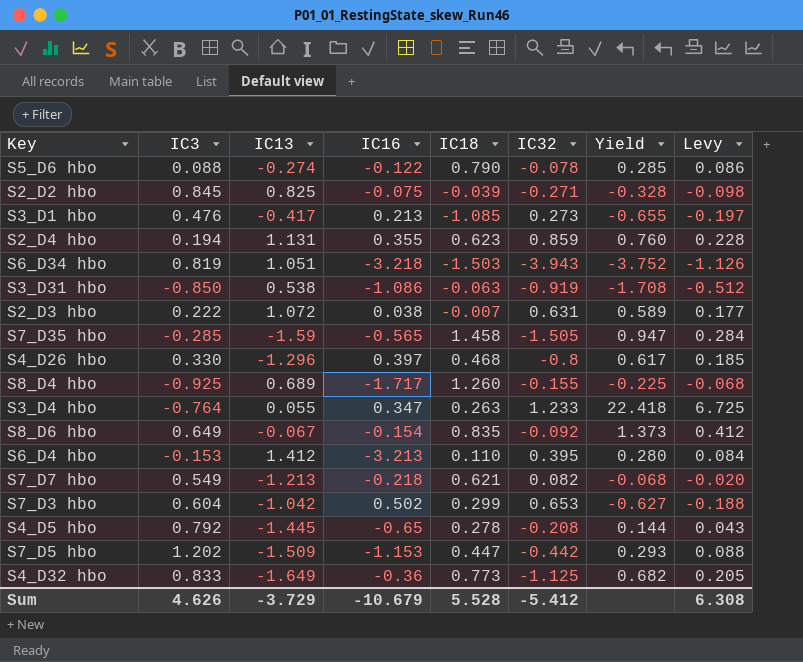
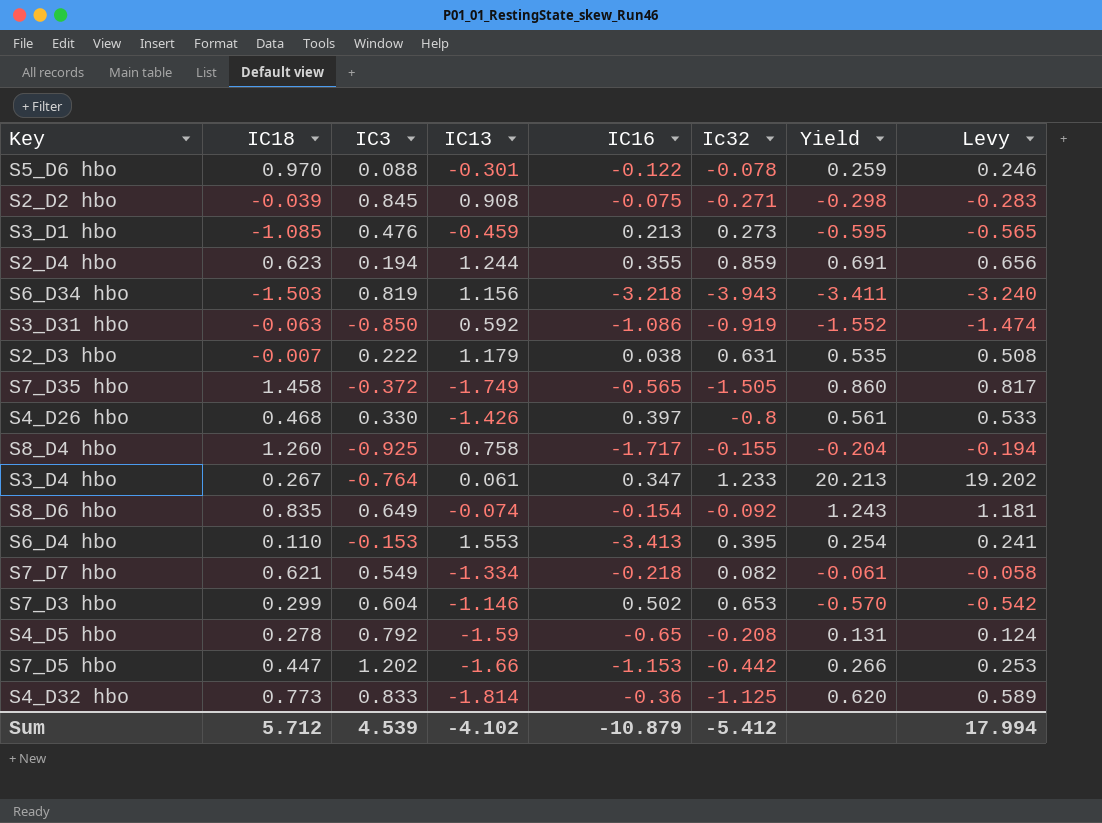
column IC18 | position: 5 -> 2
column name: IC32 -> Ic32
column Levy | formula: [Yield] * 0.3 -> [Yield] * 0.95
S5_D6 hbo | IC18: 0.790 -> 0.970
S5_D6 hbo | IC13: -0.274 -> -0.301
S5_D6 hbo | Yield: 0.285 -> 0.259
S2_D2 hbo | IC13: 0.825 -> 0.908
S2_D2 hbo | Yield: -0.328 -> -0.298
S3_D1 hbo | IC13: -0.417 -> -0.459
S3_D1 hbo | Yield: -0.655 -> -0.595
S2_D4 hbo | IC13: 1.131 -> 1.244
S2_D4 hbo | Yield: 0.760 -> 0.691
S6_D34 hbo | IC13: 1.051 -> 1.156
S6_D34 hbo | Yield: -3.752 -> -3.411
S3_D31 hbo | IC13: 0.538 -> 0.592
S3_D31 hbo | Yield: -1.708 -> -1.552
S2_D3 hbo | IC13: 1.072 -> 1.179
S2_D3 hbo | Yield: 0.589 -> 0.535
S7_D35 hbo | IC3: -0.285 -> -0.372
S7_D35 hbo | IC13: -1.59 -> -1.749
S7_D35 hbo | Yield: 0.947 -> 0.860
S4_D26 hbo | IC13: -1.296 -> -1.426
S4_D26 hbo | Yield: 0.617 -> 0.561
S8_D4 hbo | IC13: 0.689 -> 0.758
S8_D4 hbo | Yield: -0.225 -> -0.204
S3_D4 hbo | IC18: 0.263 -> 0.267
S3_D4 hbo | IC13: 0.055 -> 0.061
S3_D4 hbo | Yield: 22.418 -> 20.213
S8_D6 hbo | IC13: -0.067 -> -0.074
S8_D6 hbo | Yield: 1.373 -> 1.243
S6_D4 hbo | IC13: 1.412 -> 1.553
S6_D4 hbo | IC16: -3.213 -> -3.413
S6_D4 hbo | Yield: 0.280 -> 0.254
S7_D7 hbo | IC13: -1.213 -> -1.334
S7_D7 hbo | Yield: -0.068 -> -0.061
S7_D3 hbo | IC13: -1.042 -> -1.146
S7_D3 hbo | Yield: -0.627 -> -0.570
S4_D5 hbo | IC13: -1.445 -> -1.59
S4_D5 hbo | Yield: 0.144 -> 0.131
S7_D5 hbo | IC13: -1.509 -> -1.66
S7_D5 hbo | Yield: 0.293 -> 0.266
S4_D32 hbo | IC13: -1.649 -> -1.814
S4_D32 hbo | Yield: 0.682 -> 0.620
Sum | IC18: 5.528 -> 5.712
Sum | IC3: 4.626 -> 4.539
Sum | IC13: -3.729 -> -4.102
Sum | IC16: -10.679 -> -10.879
Sum | Levy: 6.308 -> 17.994

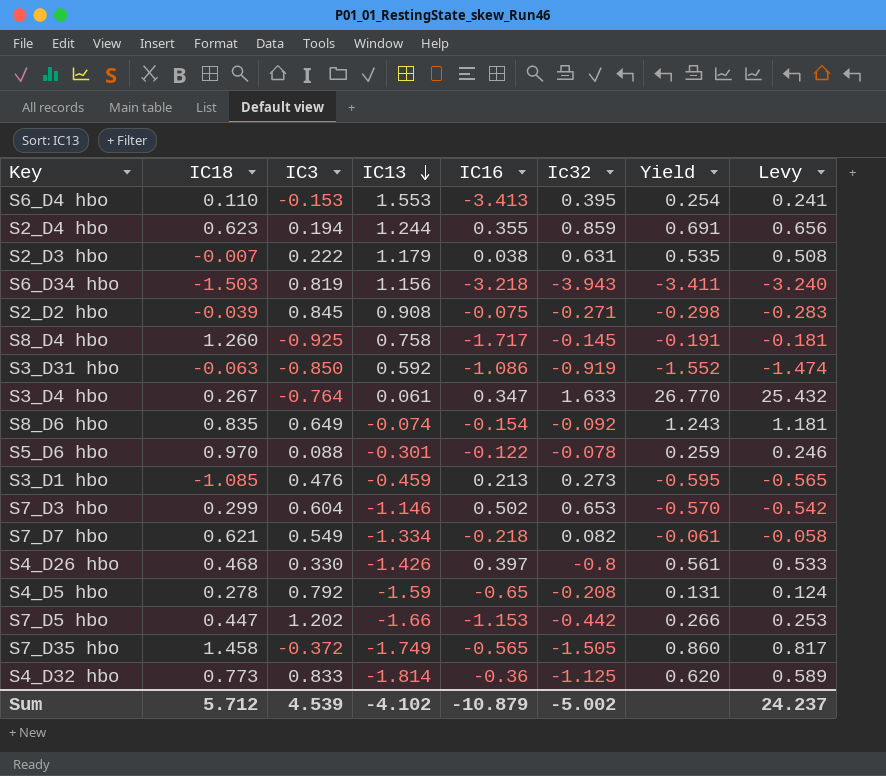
row order: none -> IC13 descending
S8_D4 hbo | Ic32: -0.155 -> -0.145
S8_D4 hbo | Yield: -0.204 -> -0.191
S8_D4 hbo | Levy: -0.194 -> -0.181
S3_D4 hbo | Ic32: 1.233 -> 1.633
S3_D4 hbo | Yield: 20.213 -> 26.770
S3_D4 hbo | Levy: 19.202 -> 25.432
Sum | Ic32: -5.412 -> -5.002
Sum | Levy: 17.994 -> 24.237

